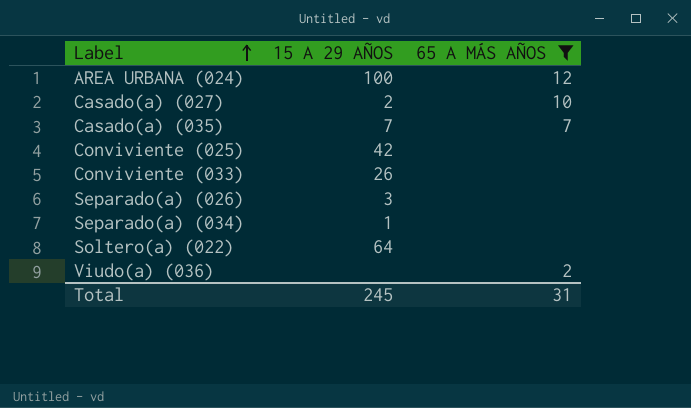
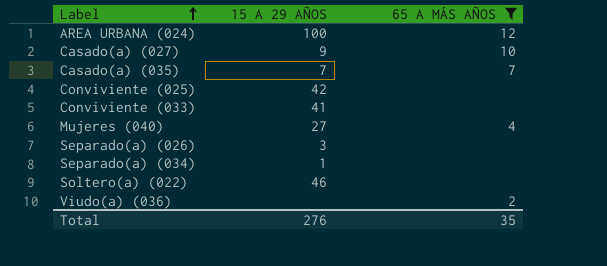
Casado(a) (027) | 15 A 29 AÑOS: 2 -> 9
Conviviente (033) | 15 A 29 AÑOS: 26 -> 41
row Mujeres (040): none -> 27 | 4
Soltero(a) (022) | 15 A 29 AÑOS: 64 -> 46
Total | 15 A 29 AÑOS: 245 -> 276
Total | 65 A MÁS AÑOS: 31 -> 35

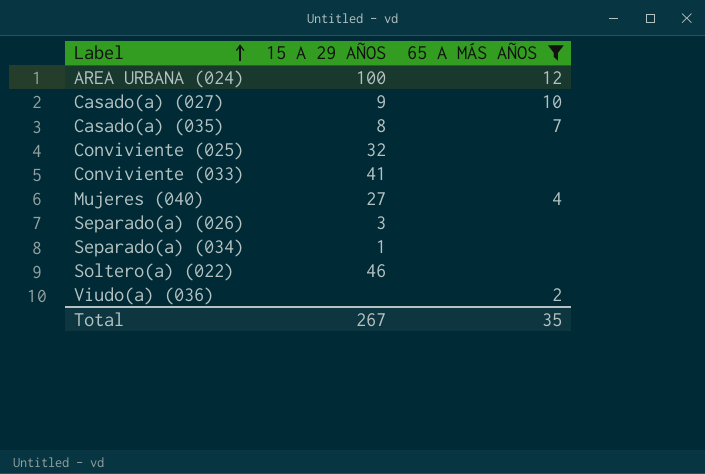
Casado(a) (035) | 15 A 29 AÑOS: 7 -> 8
Conviviente (025) | 15 A 29 AÑOS: 42 -> 32
Total | 15 A 29 AÑOS: 276 -> 267

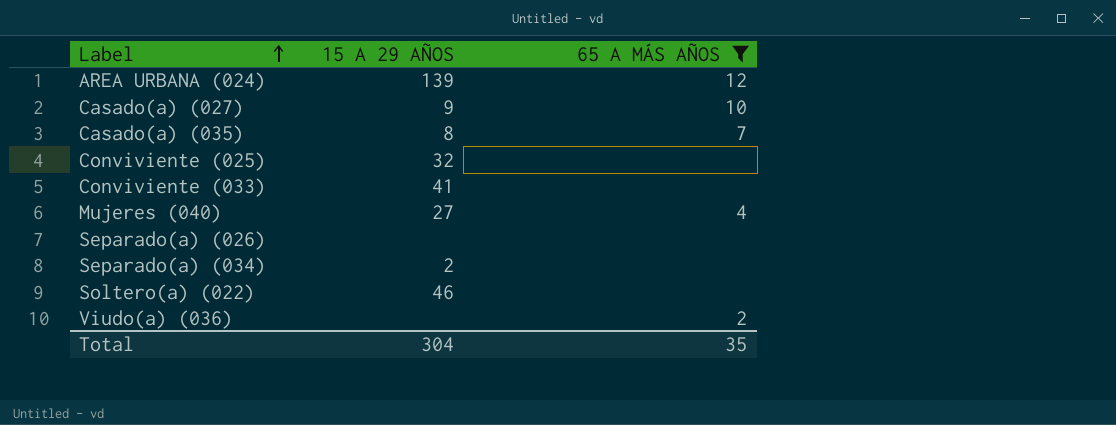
AREA URBANA (024) | 15 A 29 AÑOS: 100 -> 139
Separado(a) (026) | 15 A 29 AÑOS: 3 -> none
Separado(a) (034) | 15 A 29 AÑOS: 1 -> 2
Total | 15 A 29 AÑOS: 267 -> 304

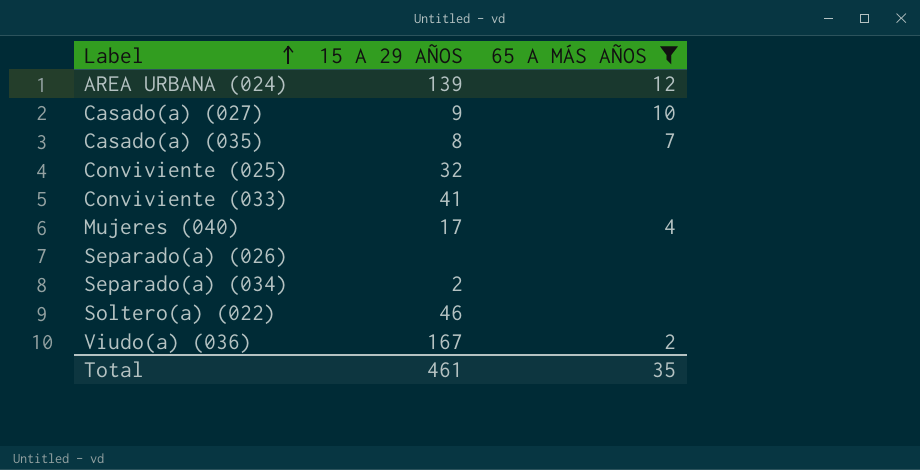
Mujeres (040) | 15 A 29 AÑOS: 27 -> 17
Viudo(a) (036) | 15 A 29 AÑOS: none -> 167
Total | 15 A 29 AÑOS: 304 -> 461

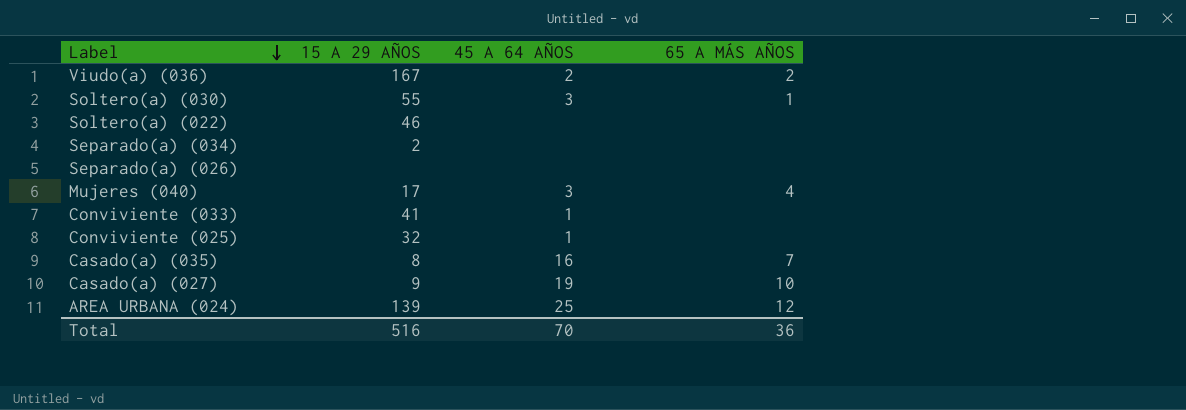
filter: 65 A MÁS AÑOS != 1 -> none
row order: Label ascending -> Label descending
column 45 A 64 AÑOS | position: none -> 3
Total | 15 A 29 AÑOS: 461 -> 516
Total | 65 A MÁS AÑOS: 35 -> 36

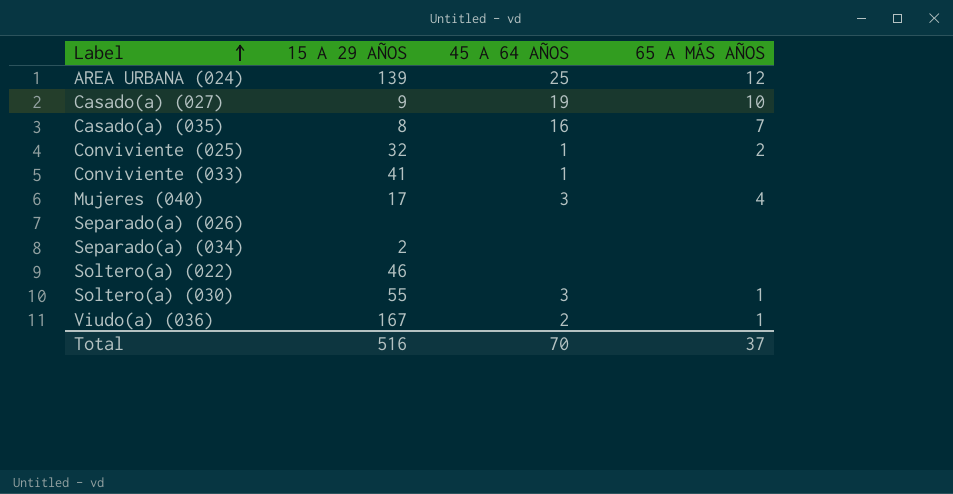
row order: Label descending -> Label ascending
Conviviente (025) | 65 A MÁS AÑOS: none -> 2
Viudo(a) (036) | 65 A MÁS AÑOS: 2 -> 1
Total | 65 A MÁS AÑOS: 36 -> 37

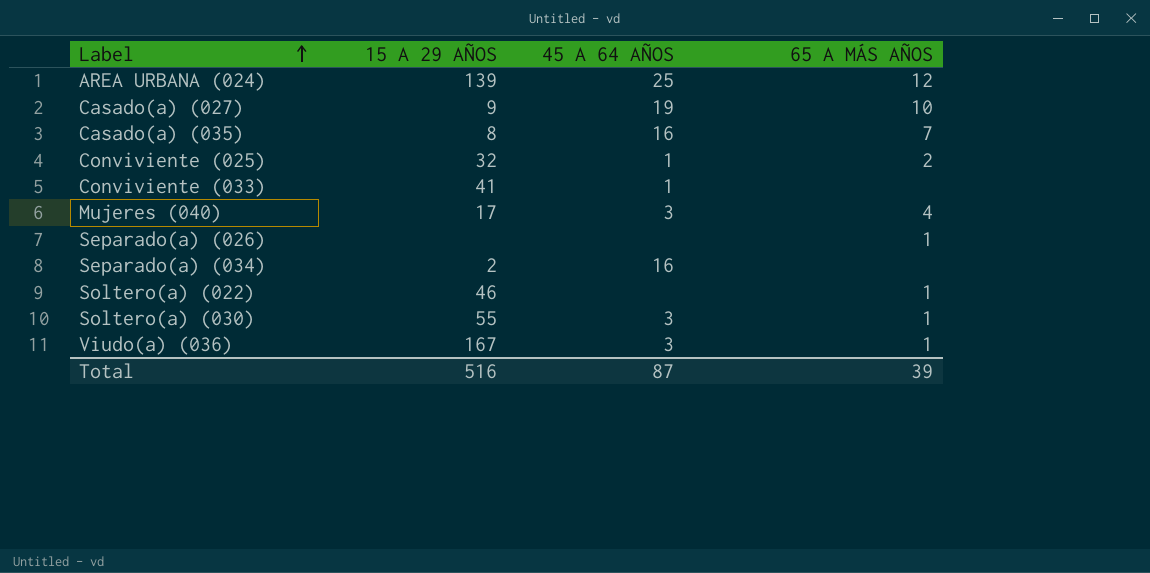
Separado(a) (026) | 65 A MÁS AÑOS: none -> 1
Separado(a) (034) | 45 A 64 AÑOS: none -> 16
Soltero(a) (022) | 65 A MÁS AÑOS: none -> 1
Viudo(a) (036) | 45 A 64 AÑOS: 2 -> 3
Total | 45 A 64 AÑOS: 70 -> 87
Total | 65 A MÁS AÑOS: 37 -> 39

